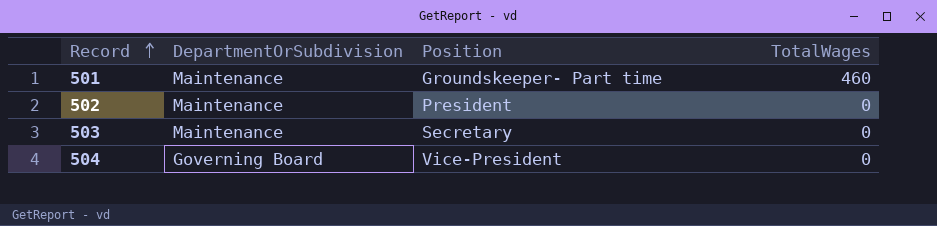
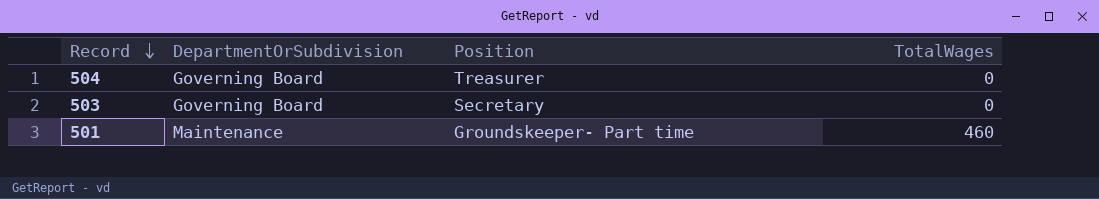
row order: Record ascending -> Record descending
row 502: Maintenance | President | 0 -> none
504 | Position: Vice-President -> Treasurer
503 | DepartmentOrSubdivision: Maintenance -> Governing Board

